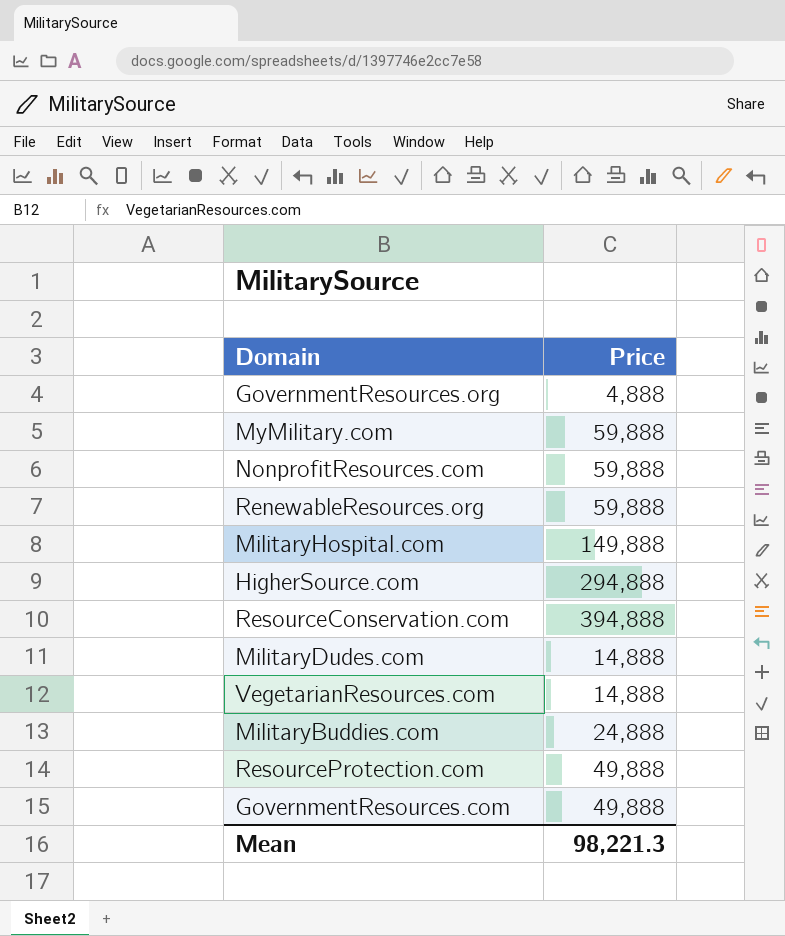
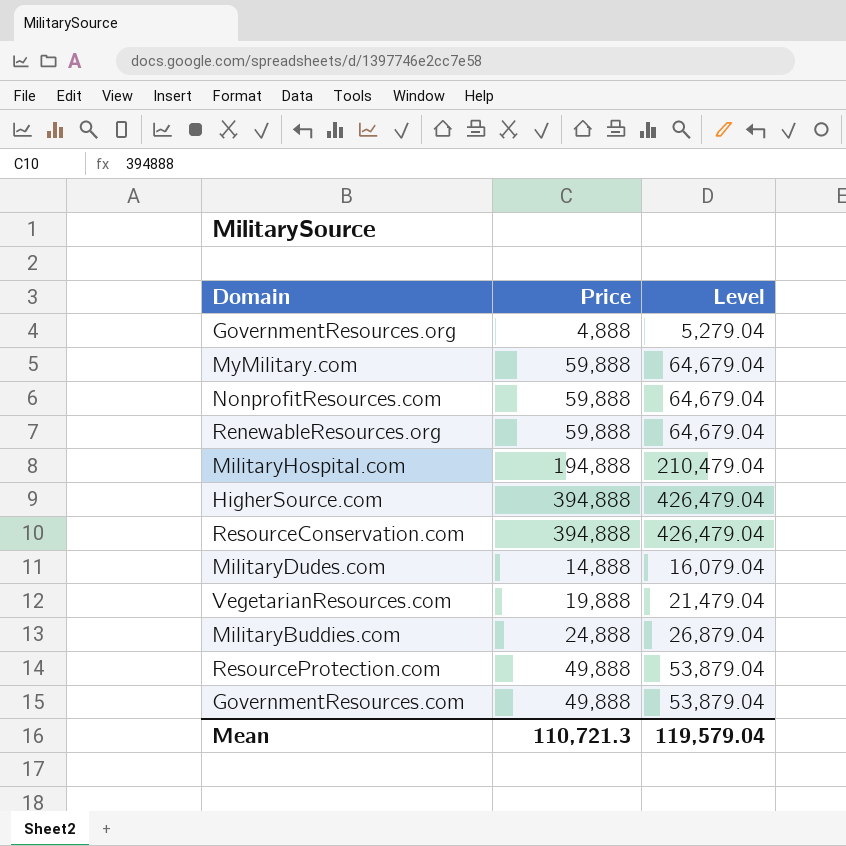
column Level | formula: none -> [Price] * 1.08
MilitaryHospital.com | Price: 149,888 -> 194,888
HigherSource.com | Price: 294,888 -> 394,888
VegetarianResources.com | Price: 14,888 -> 19,888
Mean | Price: 98,221.3 -> 110,721.3

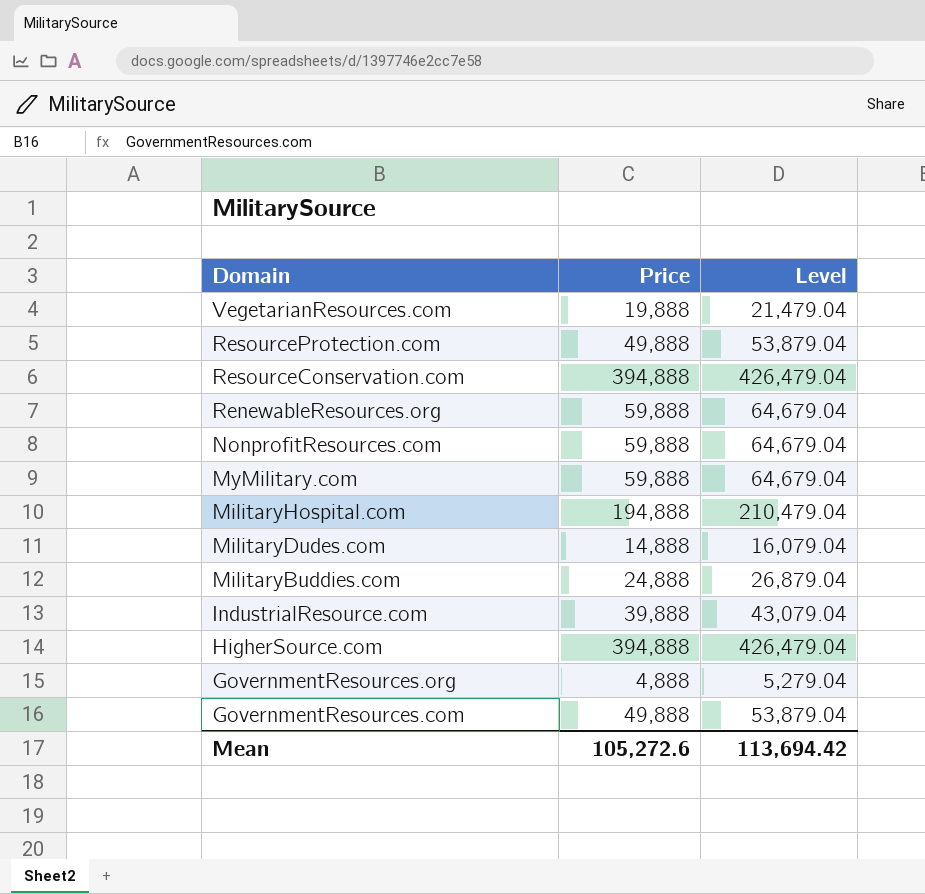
row order: none -> Domain descending
row IndustrialResource.com: none -> 39,888 | 43,079.04
Mean | Price: 110,721.3 -> 105,272.6
Mean | Level: 119,579.04 -> 113,694.42

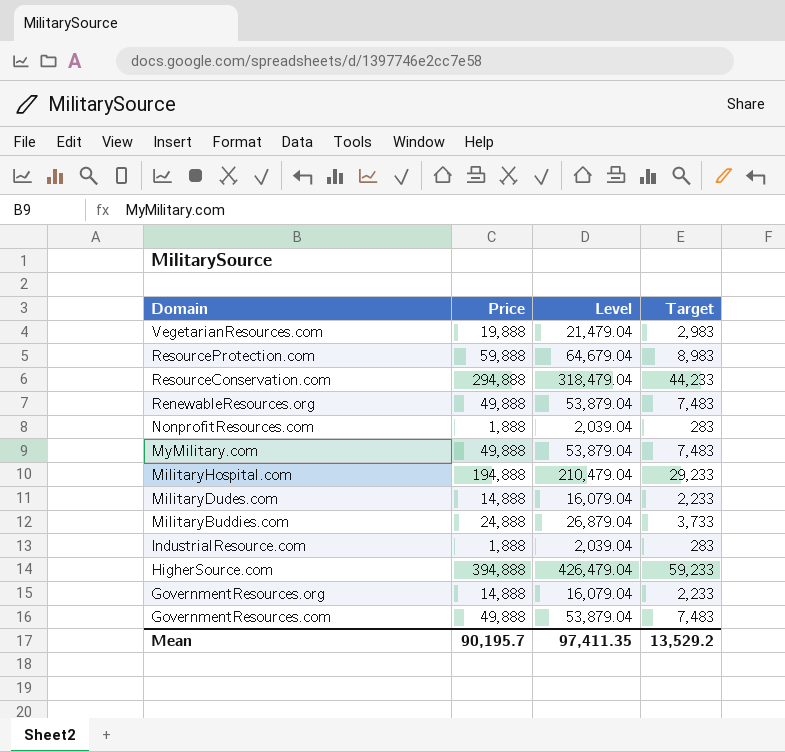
column Target | formula: none -> [Price] * 0.15
ResourceProtection.com | Price: 49,888 -> 59,888
ResourceProtection.com | Level: 53,879.04 -> 64,679.04
ResourceConservation.com | Price: 394,888 -> 294,888
ResourceConservation.com | Level: 426,479.04 -> 318,479.04
RenewableResources.org | Price: 59,888 -> 49,888
RenewableResources.org | Level: 64,679.04 -> 53,879.04
NonprofitResources.com | Price: 59,888 -> 1,888
NonprofitResources.com | Level: 64,679.04 -> 2,039.04
MyMilitary.com | Price: 59,888 -> 49,888
MyMilitary.com | Level: 64,679.04 -> 53,879.04
IndustrialResource.com | Price: 39,888 -> 1,888
IndustrialResource.com | Level: 43,079.04 -> 2,039.04
GovernmentResources.org | Price: 4,888 -> 14,888
GovernmentResources.org | Level: 5,279.04 -> 16,079.04
Mean | Price: 105,272.6 -> 90,195.7
Mean | Level: 113,694.42 -> 97,411.35

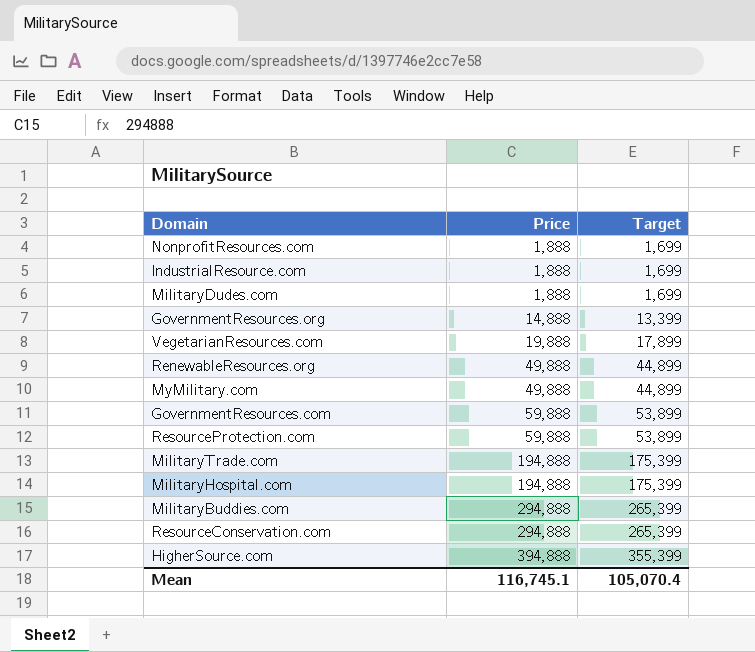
row order: Domain descending -> Price ascending
column Level | formula: [Price] * 1.08 -> none
column Target | formula: [Price] * 0.15 -> [Price] * 0.9
MilitaryDudes.com | Price: 14,888 -> 1,888
GovernmentResources.com | Price: 49,888 -> 59,888
row MilitaryTrade.com: none -> 194,888 | 175,399
MilitaryBuddies.com | Price: 24,888 -> 294,888
Mean | Price: 90,195.7 -> 116,745.1
Mean | Target: 13,529.2 -> 105,070.4

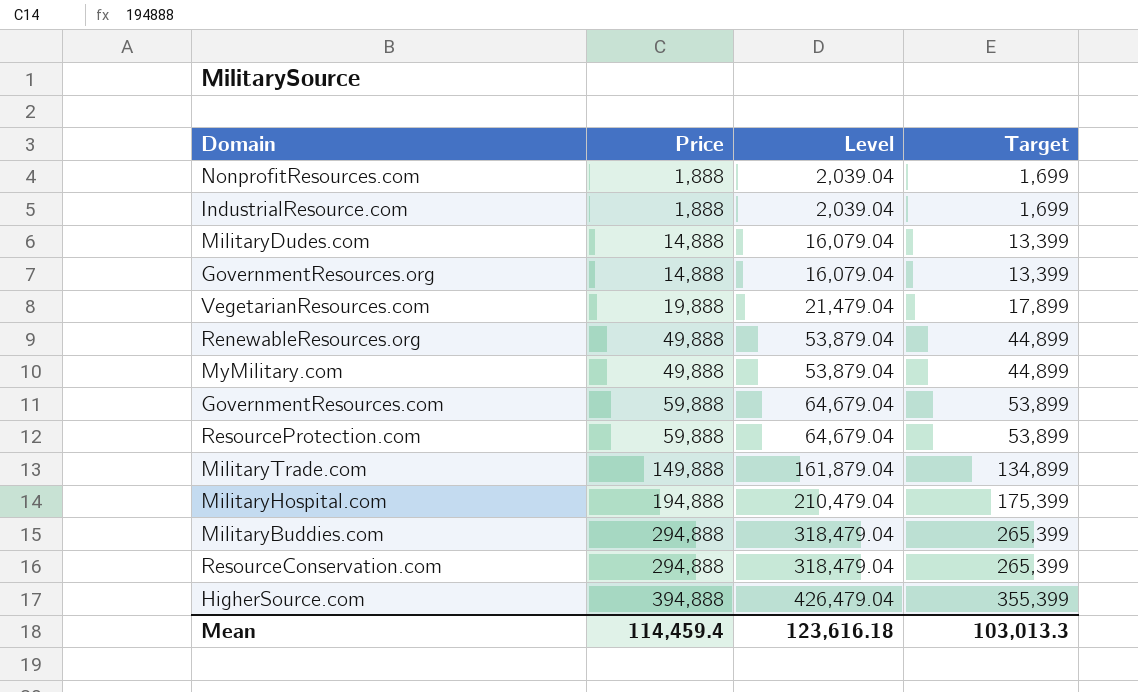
column Level | formula: none -> [Price] * 1.08
MilitaryDudes.com | Price: 1,888 -> 14,888
MilitaryDudes.com | Target: 1,699 -> 13,399
MilitaryTrade.com | Price: 194,888 -> 149,888
MilitaryTrade.com | Target: 175,399 -> 134,899
Mean | Price: 116,745.1 -> 114,459.4
Mean | Target: 105,070.4 -> 103,013.3

